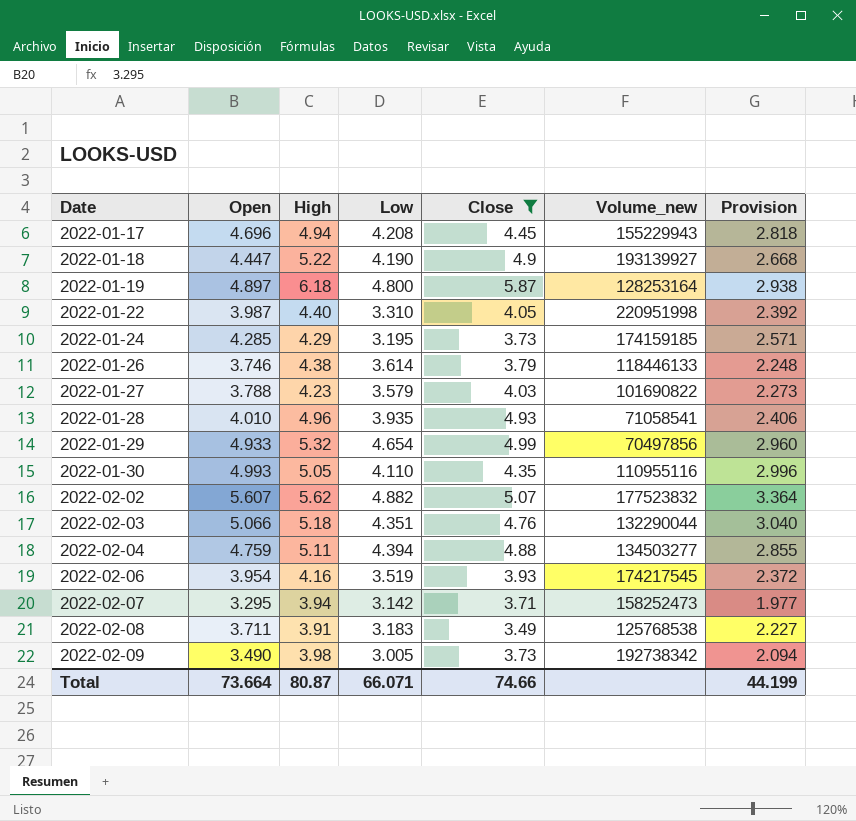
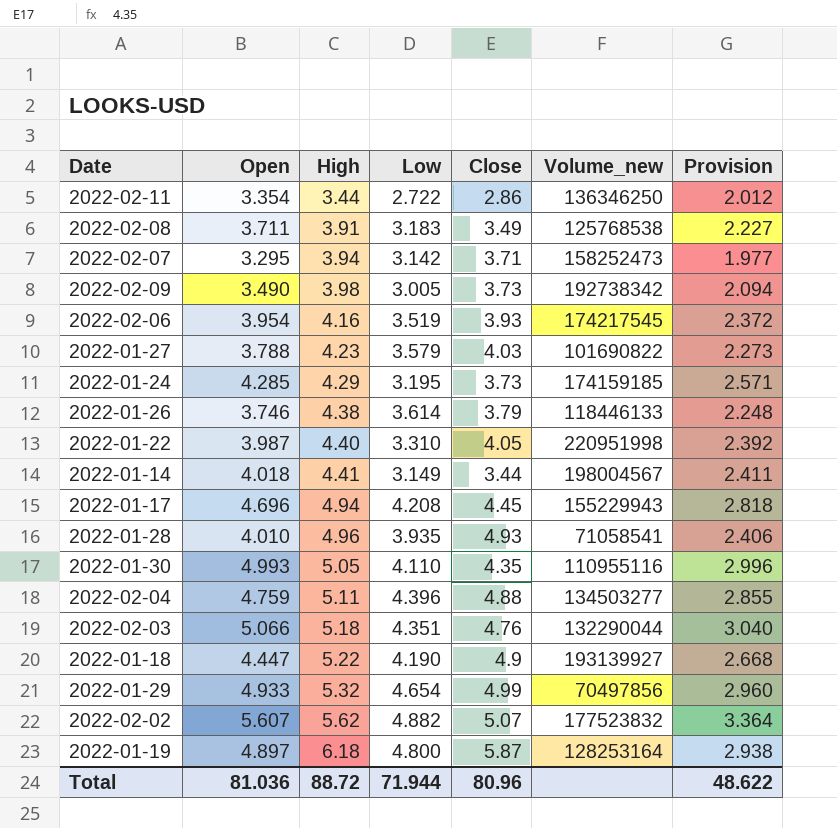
filter: Close >= 3.49 -> none
row order: Date ascending -> High ascending
2022-02-04 | Low: 4.394 -> 4.396
Total | Open: 73.664 -> 81.036
Total | High: 80.87 -> 88.72
Total | Low: 66.071 -> 71.944
Total | Close: 74.66 -> 80.96
Total | Provision: 44.199 -> 48.622

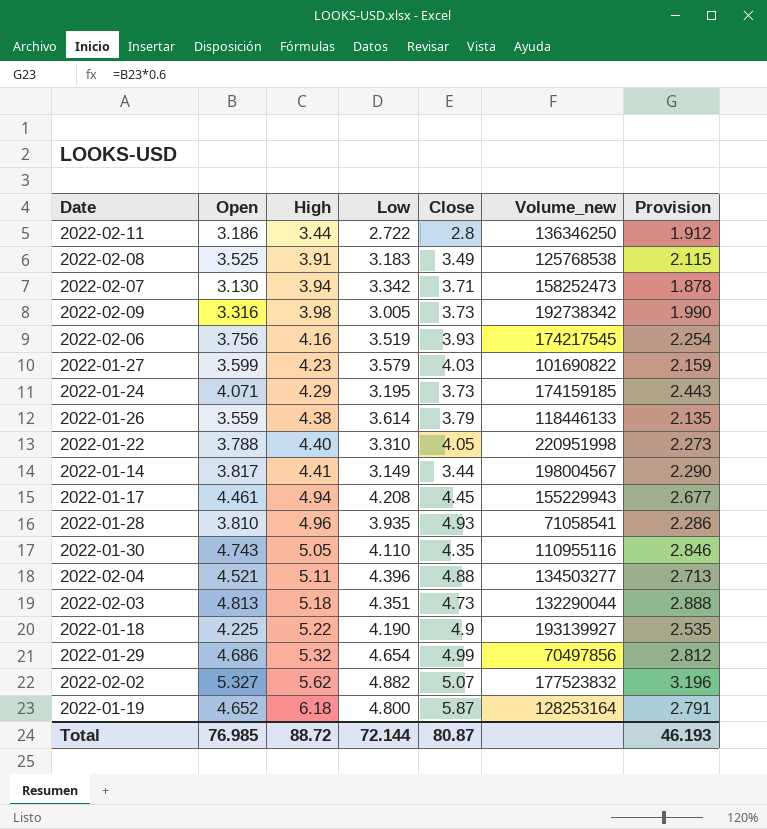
2022-02-11 | Open: 3.354 -> 3.186
2022-02-11 | Close: 2.86 -> 2.8
2022-02-11 | Provision: 2.012 -> 1.912
2022-02-08 | Open: 3.711 -> 3.525
2022-02-08 | Provision: 2.227 -> 2.115
2022-02-07 | Open: 3.295 -> 3.130
2022-02-07 | Low: 3.142 -> 3.342
2022-02-07 | Provision: 1.977 -> 1.878
2022-02-09 | Open: 3.490 -> 3.316
2022-02-09 | Provision: 2.094 -> 1.990
2022-02-06 | Open: 3.954 -> 3.756
2022-02-06 | Provision: 2.372 -> 2.254
2022-01-27 | Open: 3.788 -> 3.599
2022-01-27 | Provision: 2.273 -> 2.159
2022-01-24 | Open: 4.285 -> 4.071
2022-01-24 | Provision: 2.571 -> 2.443
2022-01-26 | Open: 3.746 -> 3.559
2022-01-26 | Provision: 2.248 -> 2.135
2022-01-22 | Open: 3.987 -> 3.788
2022-01-22 | Provision: 2.392 -> 2.273
2022-01-14 | Open: 4.018 -> 3.817
2022-01-14 | Provision: 2.411 -> 2.290
2022-01-17 | Open: 4.696 -> 4.461
2022-01-17 | Provision: 2.818 -> 2.677
2022-01-28 | Open: 4.010 -> 3.810
2022-01-28 | Provision: 2.406 -> 2.286
2022-01-30 | Open: 4.993 -> 4.743
2022-01-30 | Provision: 2.996 -> 2.846
2022-02-04 | Open: 4.759 -> 4.521
2022-02-04 | Provision: 2.855 -> 2.713
2022-02-03 | Open: 5.066 -> 4.813
2022-02-03 | Close: 4.76 -> 4.73
2022-02-03 | Provision: 3.040 -> 2.888
2022-01-18 | Open: 4.447 -> 4.225
2022-01-18 | Provision: 2.668 -> 2.535
2022-01-29 | Open: 4.933 -> 4.686
2022-01-29 | Provision: 2.960 -> 2.812
2022-02-02 | Open: 5.607 -> 5.327
2022-02-02 | Provision: 3.364 -> 3.196
2022-01-19 | Open: 4.897 -> 4.652
2022-01-19 | Provision: 2.938 -> 2.791
Total | Open: 81.036 -> 76.985
Total | Low: 71.944 -> 72.144
Total | Close: 80.96 -> 80.87
Total | Provision: 48.622 -> 46.193

